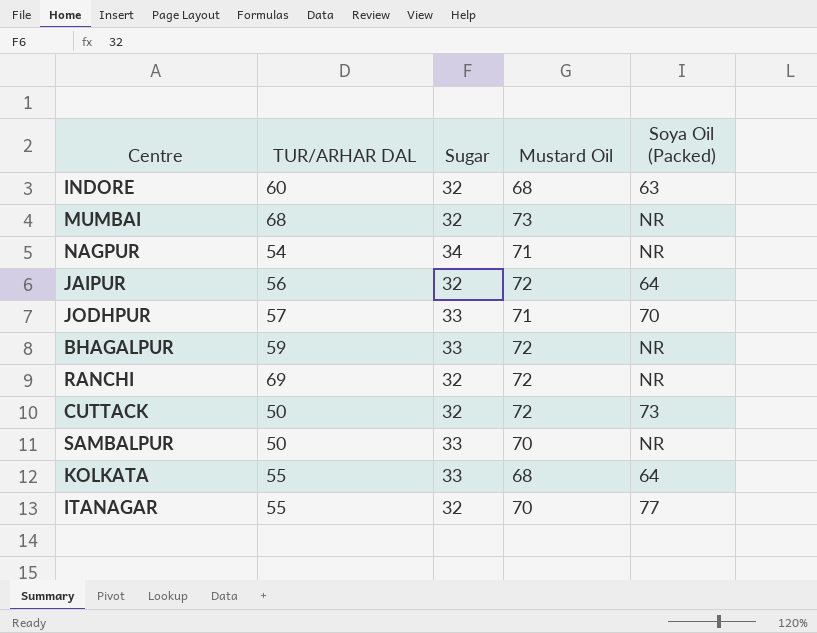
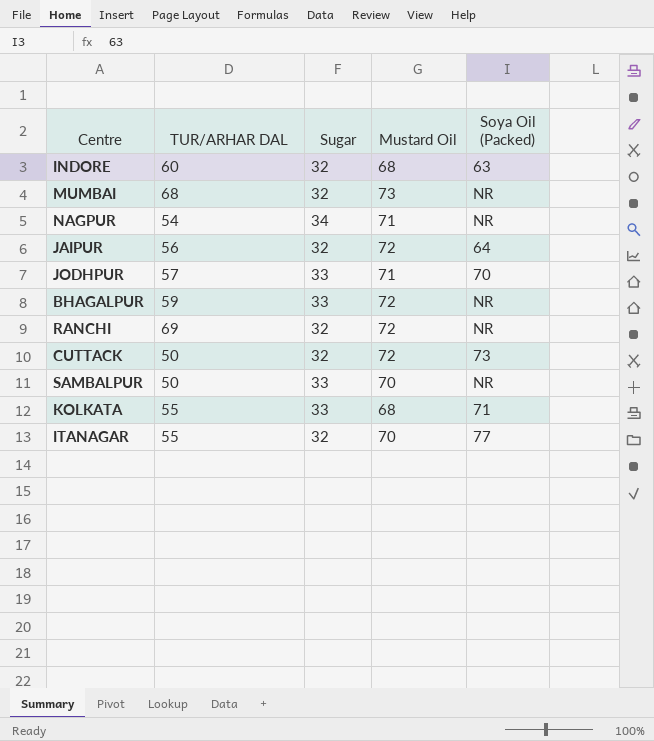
KOLKATA | Soya Oil (Packed): 64 -> 71

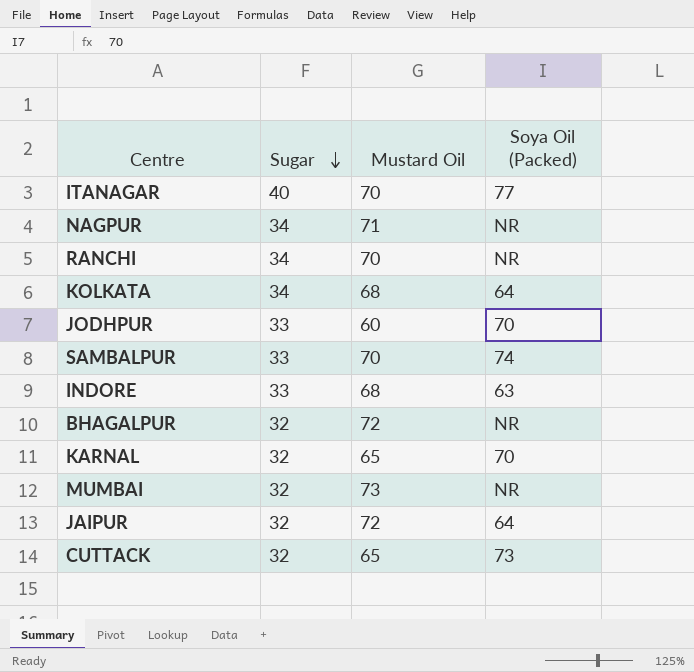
row order: none -> Sugar descending
column TUR/ARHAR DAL | position: 2 -> none
ITANAGAR | Sugar: 32 -> 40
RANCHI | Sugar: 32 -> 34
RANCHI | Mustard Oil: 72 -> 70
KOLKATA | Sugar: 33 -> 34
KOLKATA | Soya Oil (Packed): 71 -> 64
JODHPUR | Mustard Oil: 71 -> 60
SAMBALPUR | Soya Oil (Packed): NR -> 74
INDORE | Sugar: 32 -> 33
BHAGALPUR | Sugar: 33 -> 32
row KARNAL: none -> 32 | 65 | 70
CUTTACK | Mustard Oil: 72 -> 65

